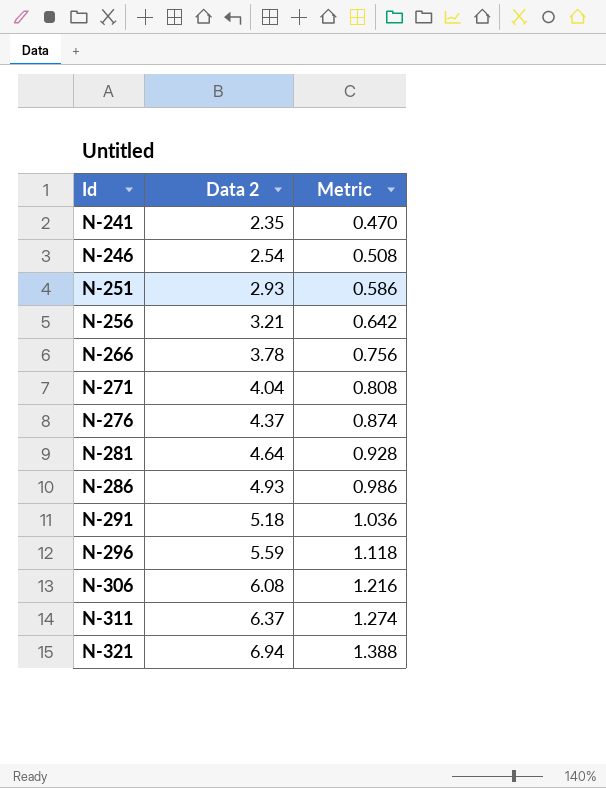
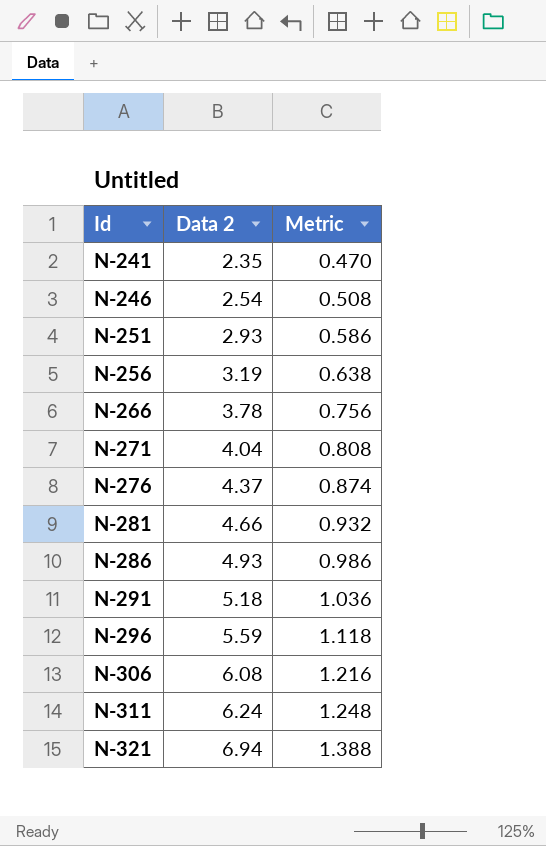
N-256 | Data 2: 3.21 -> 3.19
N-256 | Metric: 0.642 -> 0.638
N-281 | Data 2: 4.64 -> 4.66
N-281 | Metric: 0.928 -> 0.932
N-311 | Data 2: 6.37 -> 6.24
N-311 | Metric: 1.274 -> 1.248

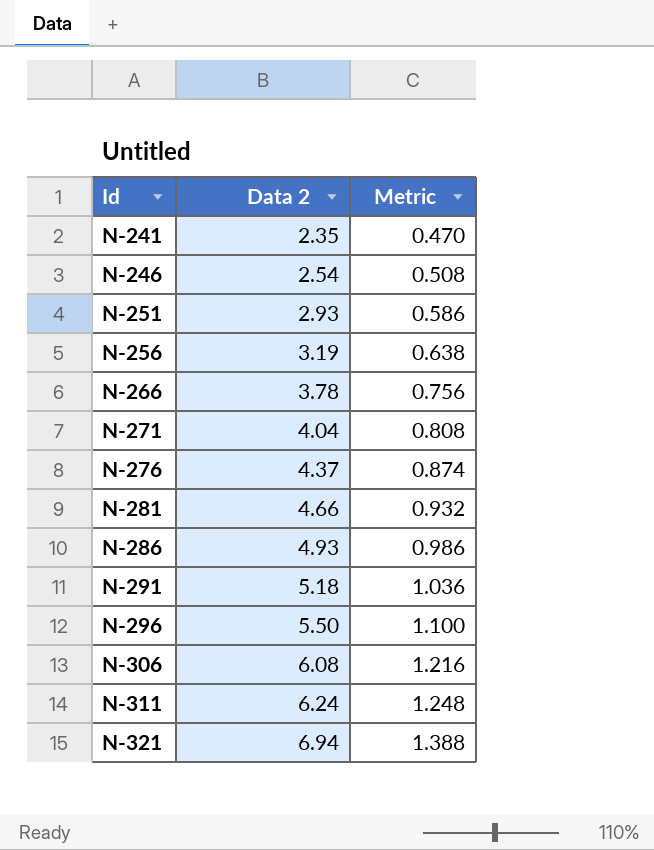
N-296 | Data 2: 5.59 -> 5.50
N-296 | Metric: 1.118 -> 1.100

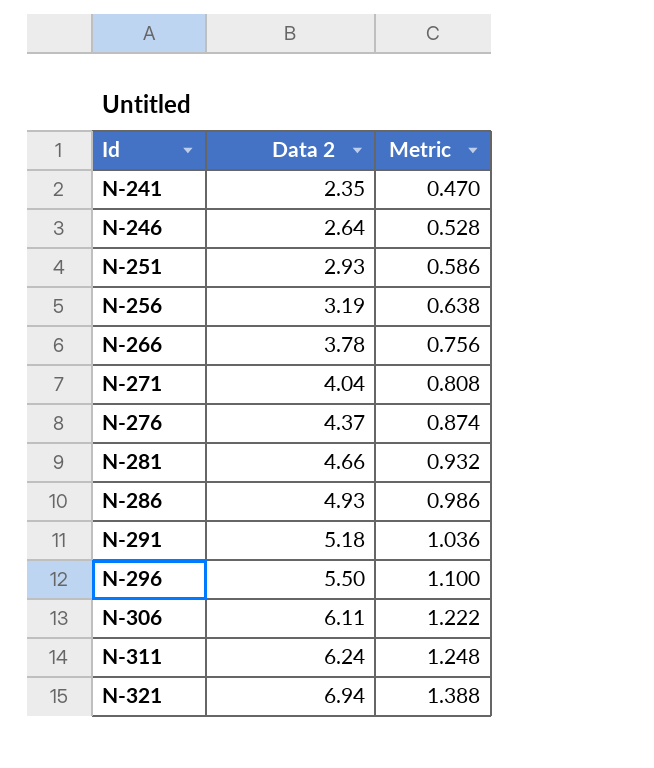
N-246 | Data 2: 2.54 -> 2.64
N-246 | Metric: 0.508 -> 0.528
N-306 | Data 2: 6.08 -> 6.11
N-306 | Metric: 1.216 -> 1.222

